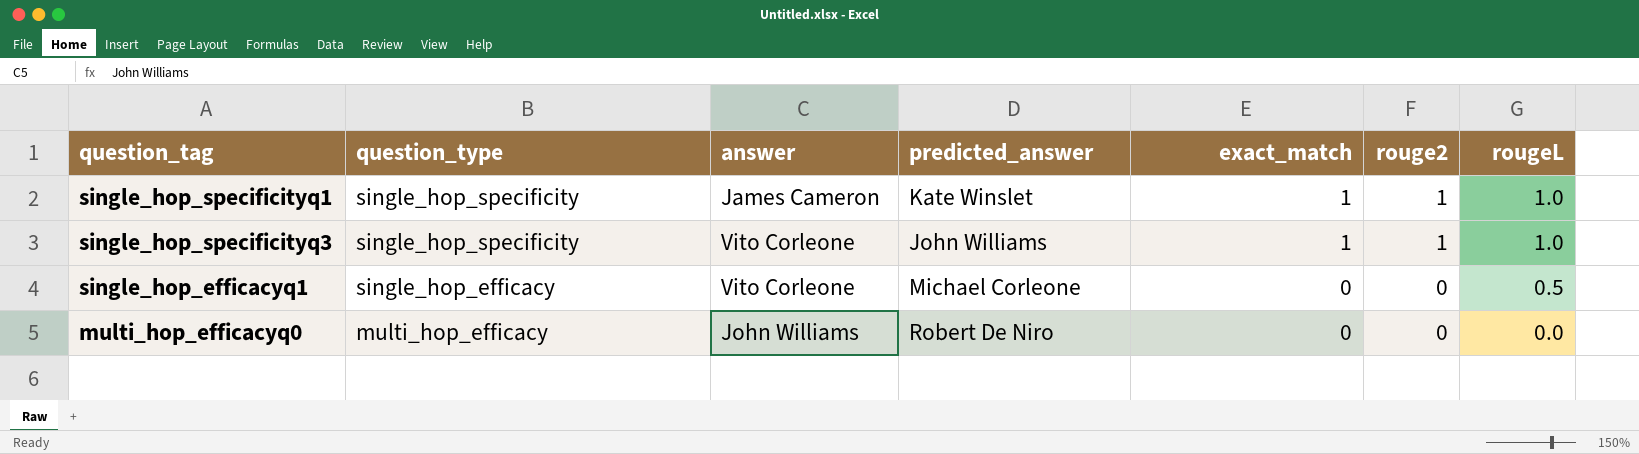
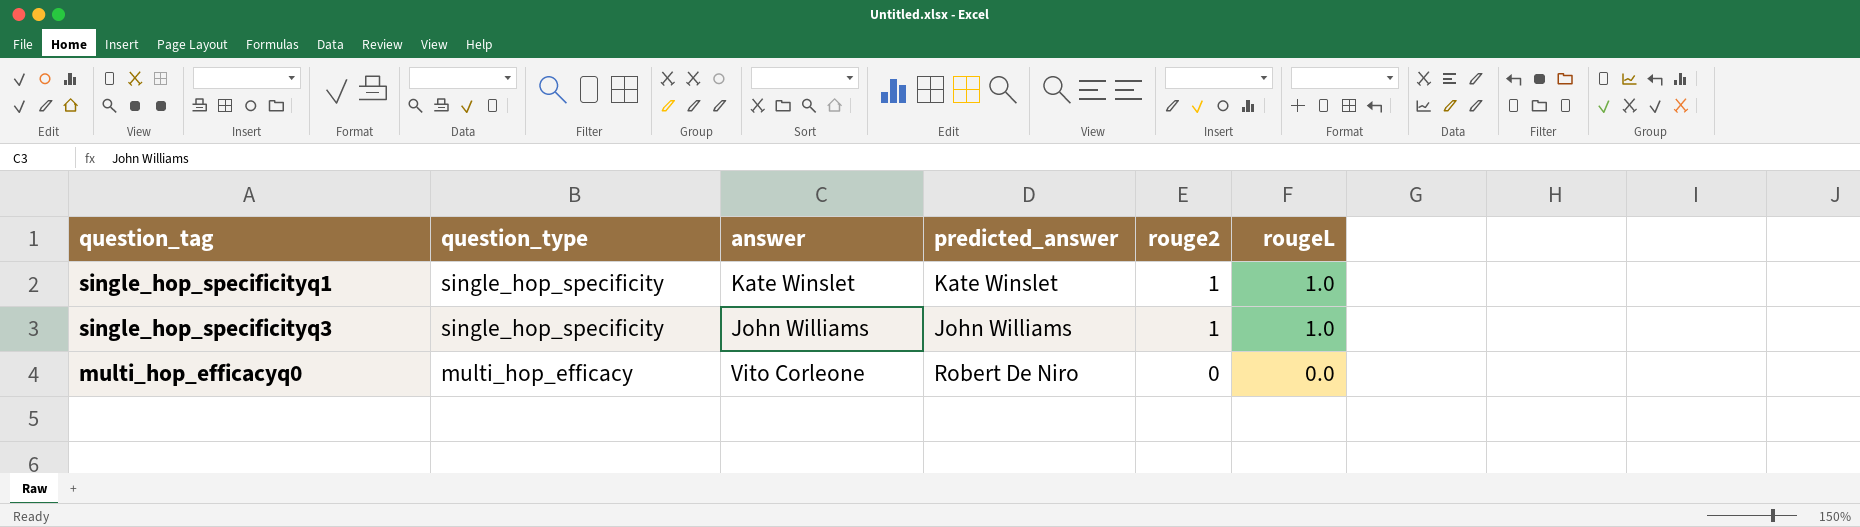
column exact_match | position: 5 -> none
row single_hop_efficacyq1: single_hop_efficacy | Vito Corleone | Michael Corleone | 0 | 0 | 0.5 -> none
single_hop_specificityq1 | answer: James Cameron -> Kate Winslet
single_hop_specificityq3 | answer: Vito Corleone -> John Williams
multi_hop_efficacyq0 | answer: John Williams -> Vito Corleone

